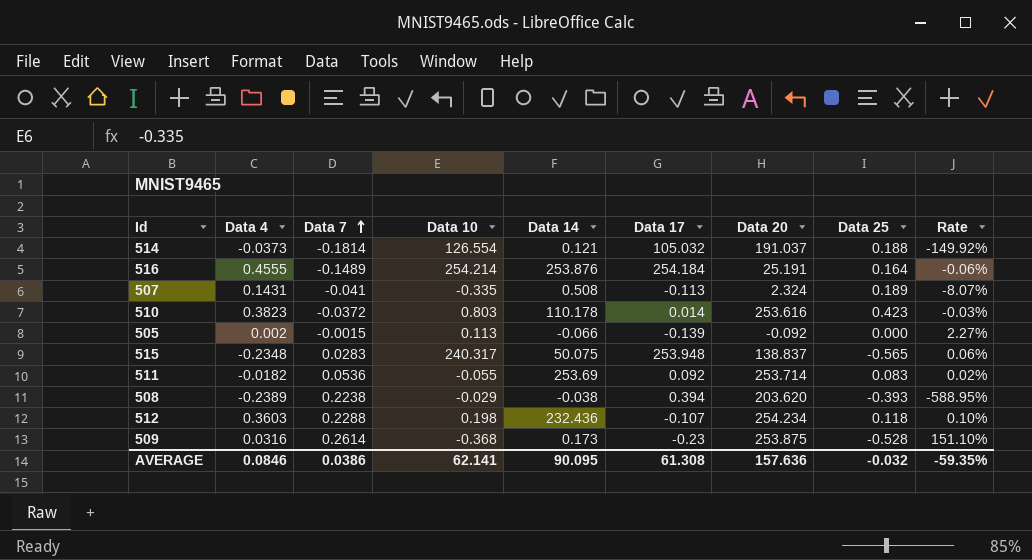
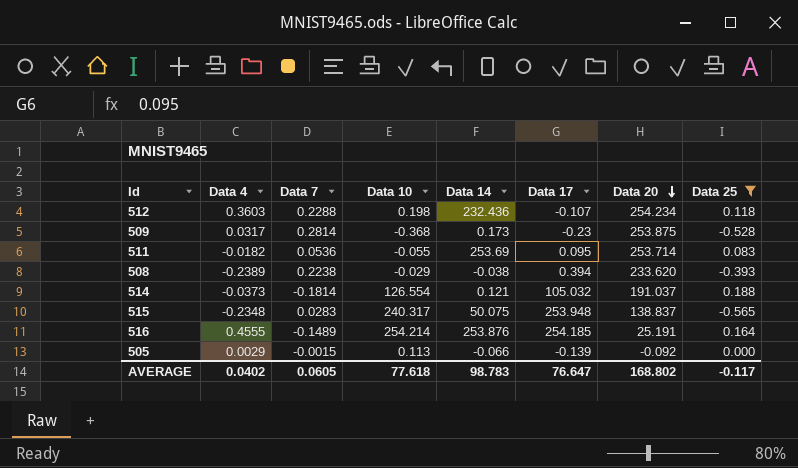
filter: none -> Data 25 <= 0.188
row order: Data 7 ascending -> Data 20 descending
column Rate | formula: [Data 7] / [Data 14] -> none
509 | Data 4: 0.0316 -> 0.0317
509 | Data 7: 0.2614 -> 0.2814
511 | Data 17: 0.092 -> 0.095
508 | Data 20: 203.620 -> 233.620
516 | Data 17: 254.184 -> 254.185
505 | Data 4: 0.002 -> 0.0029
AVERAGE | Data 4: 0.0846 -> 0.0402
AVERAGE | Data 7: 0.0386 -> 0.0605
AVERAGE | Data 10: 62.141 -> 77.618
AVERAGE | Data 14: 90.095 -> 98.783
AVERAGE | Data 17: 61.308 -> 76.647
AVERAGE | Data 20: 157.636 -> 168.802
AVERAGE | Data 25: -0.032 -> -0.117

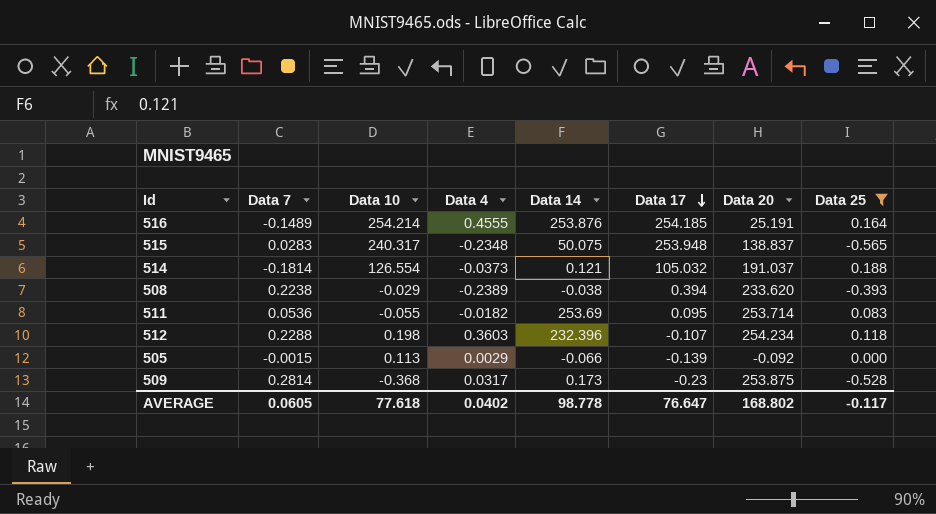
row order: Data 20 descending -> Data 17 descending
column Data 4 | position: 2 -> 4
512 | Data 14: 232.436 -> 232.396
AVERAGE | Data 14: 98.783 -> 98.778

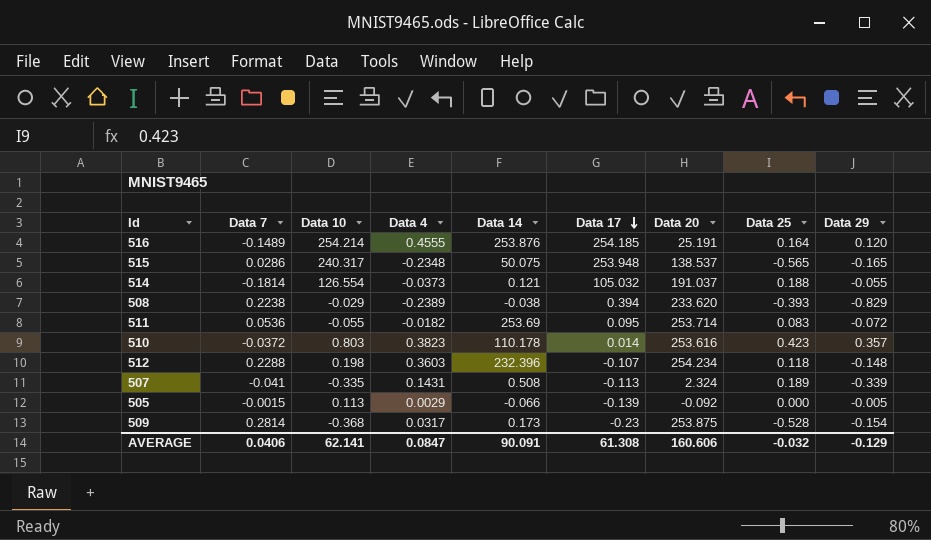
filter: Data 25 <= 0.188 -> none
column Data 29 | position: none -> 9
515 | Data 7: 0.0283 -> 0.0286
515 | Data 20: 138.837 -> 138.537
AVERAGE | Data 7: 0.0605 -> 0.0406
AVERAGE | Data 10: 77.618 -> 62.141
AVERAGE | Data 4: 0.0402 -> 0.0847
AVERAGE | Data 14: 98.778 -> 90.091
AVERAGE | Data 17: 76.647 -> 61.308
AVERAGE | Data 20: 168.802 -> 160.606
AVERAGE | Data 25: -0.117 -> -0.032

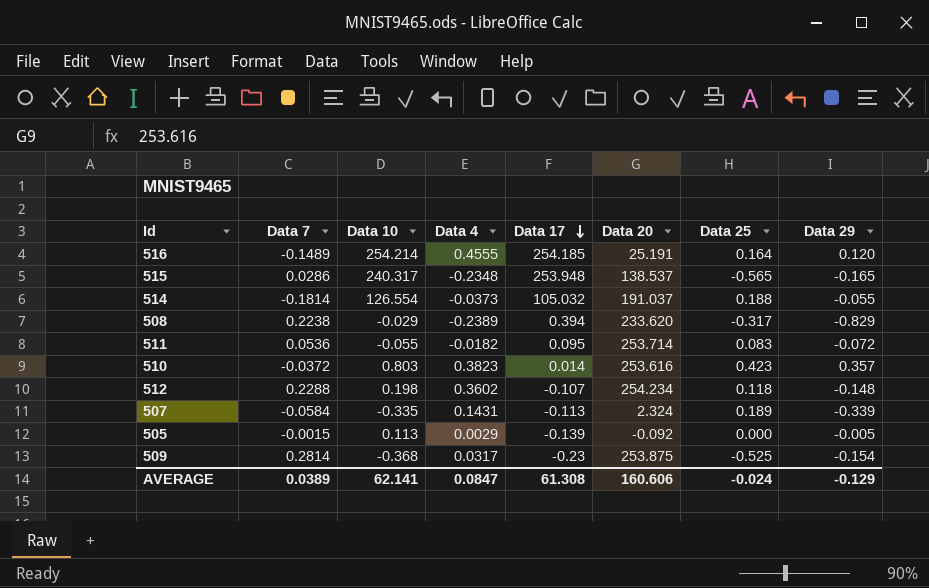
column Data 14 | position: 5 -> none
508 | Data 25: -0.393 -> -0.317
512 | Data 4: 0.3603 -> 0.3602
507 | Data 7: -0.041 -> -0.0584
509 | Data 25: -0.528 -> -0.525
AVERAGE | Data 7: 0.0406 -> 0.0389
AVERAGE | Data 25: -0.032 -> -0.024

